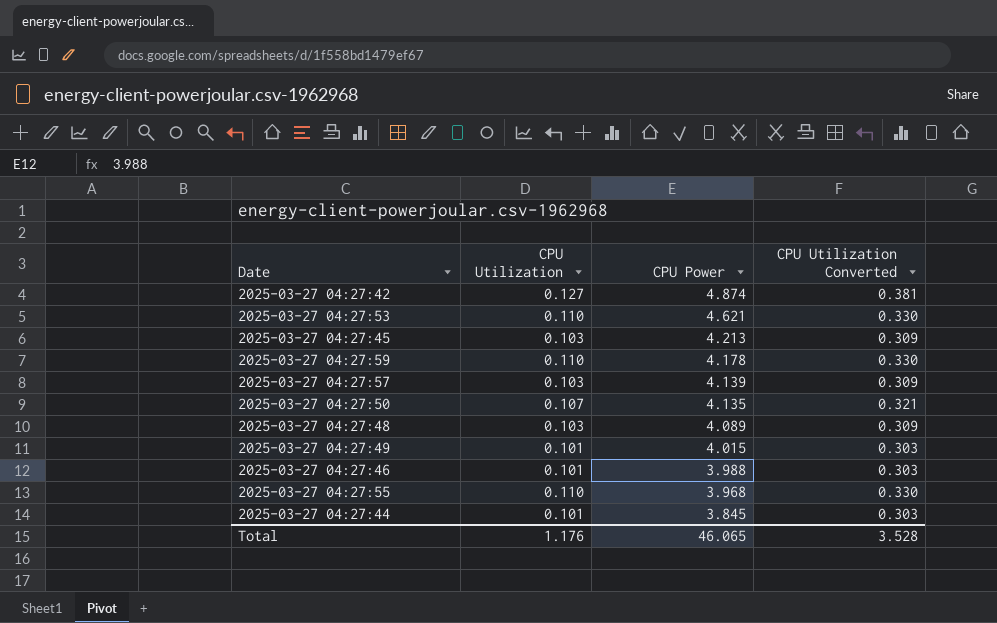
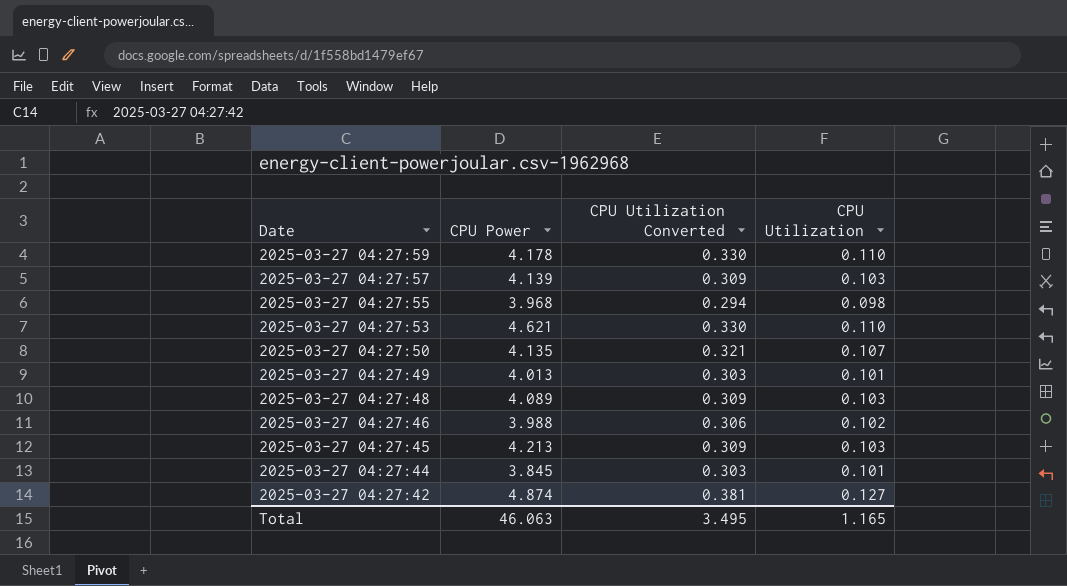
row order: CPU Power descending -> Date descending
column CPU Utilization | position: 2 -> 4
2025-03-27 04:27:55 | CPU Utilization Converted: 0.330 -> 0.294
2025-03-27 04:27:55 | CPU Utilization: 0.110 -> 0.098
2025-03-27 04:27:49 | CPU Power: 4.015 -> 4.013
2025-03-27 04:27:46 | CPU Utilization Converted: 0.303 -> 0.306
2025-03-27 04:27:46 | CPU Utilization: 0.101 -> 0.102
Total | CPU Power: 46.065 -> 46.063
Total | CPU Utilization Converted: 3.528 -> 3.495
Total | CPU Utilization: 1.176 -> 1.165

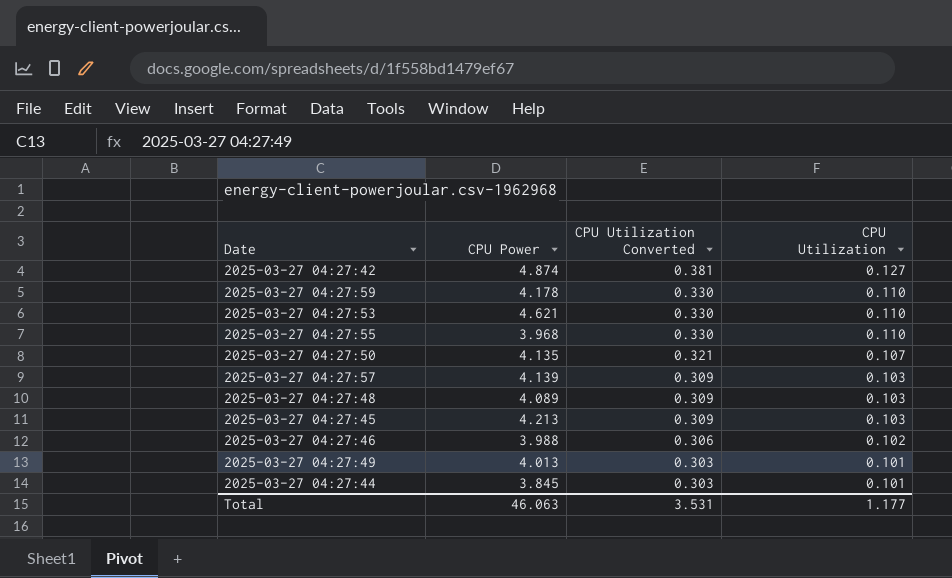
row order: Date descending -> CPU Utilization Converted descending
2025-03-27 04:27:55 | CPU Utilization Converted: 0.294 -> 0.330
2025-03-27 04:27:55 | CPU Utilization: 0.098 -> 0.110
Total | CPU Utilization Converted: 3.495 -> 3.531
Total | CPU Utilization: 1.165 -> 1.177

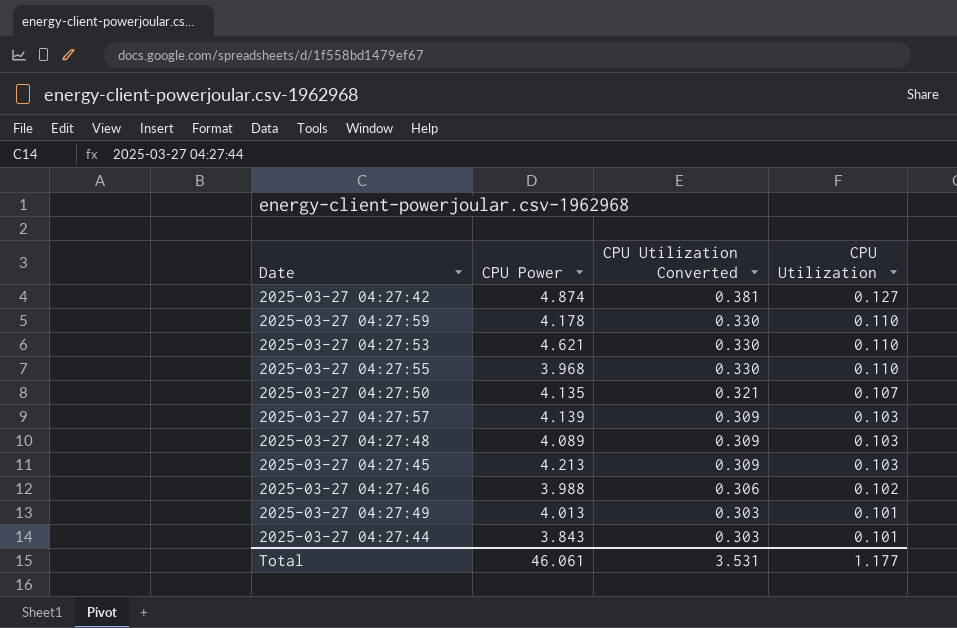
2025-03-27 04:27:44 | CPU Power: 3.845 -> 3.843
Total | CPU Power: 46.063 -> 46.061

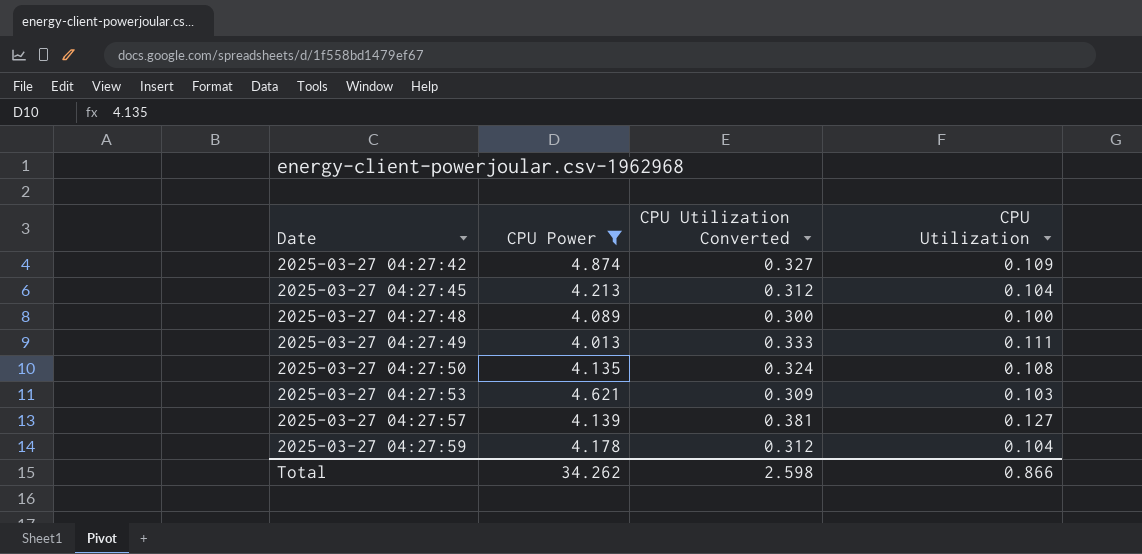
filter: none -> CPU Power >= 4.013
row order: CPU Utilization Converted descending -> Date ascending
2025-03-27 04:27:42 | CPU Utilization Converted: 0.381 -> 0.327
2025-03-27 04:27:42 | CPU Utilization: 0.127 -> 0.109
2025-03-27 04:27:45 | CPU Utilization Converted: 0.309 -> 0.312
2025-03-27 04:27:45 | CPU Utilization: 0.103 -> 0.104
2025-03-27 04:27:48 | CPU Utilization Converted: 0.309 -> 0.300
2025-03-27 04:27:48 | CPU Utilization: 0.103 -> 0.100
2025-03-27 04:27:49 | CPU Utilization Converted: 0.303 -> 0.333
2025-03-27 04:27:49 | CPU Utilization: 0.101 -> 0.111
2025-03-27 04:27:50 | CPU Utilization Converted: 0.321 -> 0.324
2025-03-27 04:27:50 | CPU Utilization: 0.107 -> 0.108
2025-03-27 04:27:53 | CPU Utilization Converted: 0.330 -> 0.309
2025-03-27 04:27:53 | CPU Utilization: 0.110 -> 0.103
2025-03-27 04:27:57 | CPU Utilization Converted: 0.309 -> 0.381
2025-03-27 04:27:57 | CPU Utilization: 0.103 -> 0.127
2025-03-27 04:27:59 | CPU Utilization Converted: 0.330 -> 0.312
2025-03-27 04:27:59 | CPU Utilization: 0.110 -> 0.104
Total | CPU Power: 46.061 -> 34.262
Total | CPU Utilization Converted: 3.531 -> 2.598
Total | CPU Utilization: 1.177 -> 0.866

